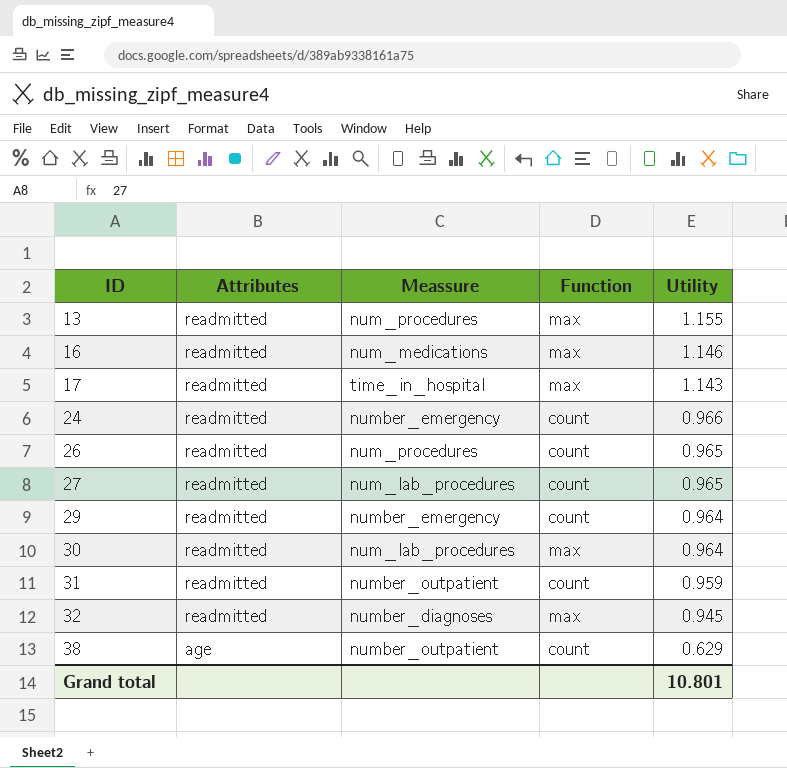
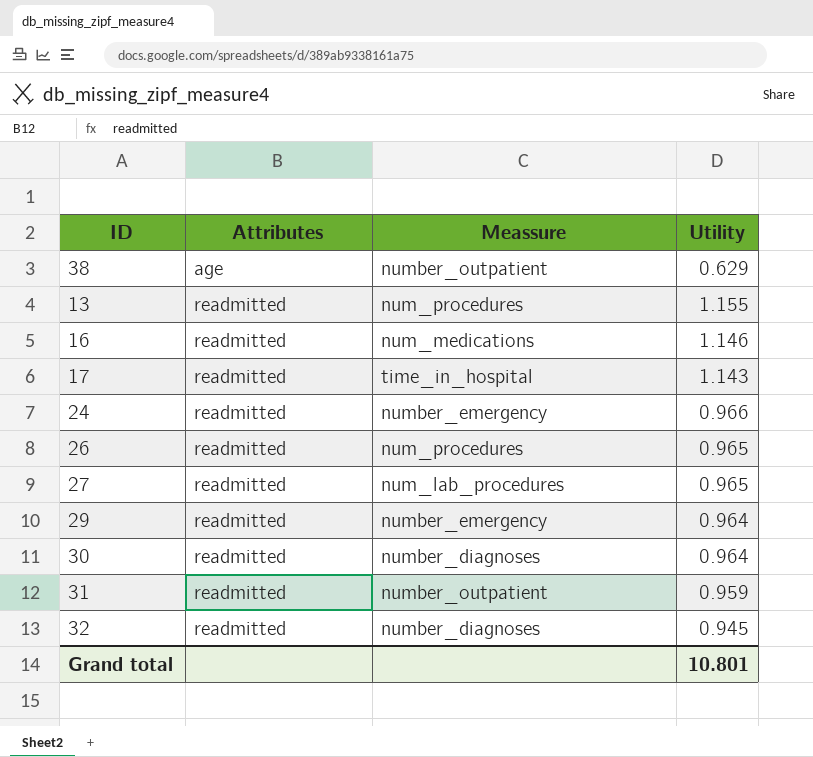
row order: ID ascending -> Attributes ascending
column Function | position: 4 -> none
30 | Meassure: num_lab_procedures -> number_diagnoses

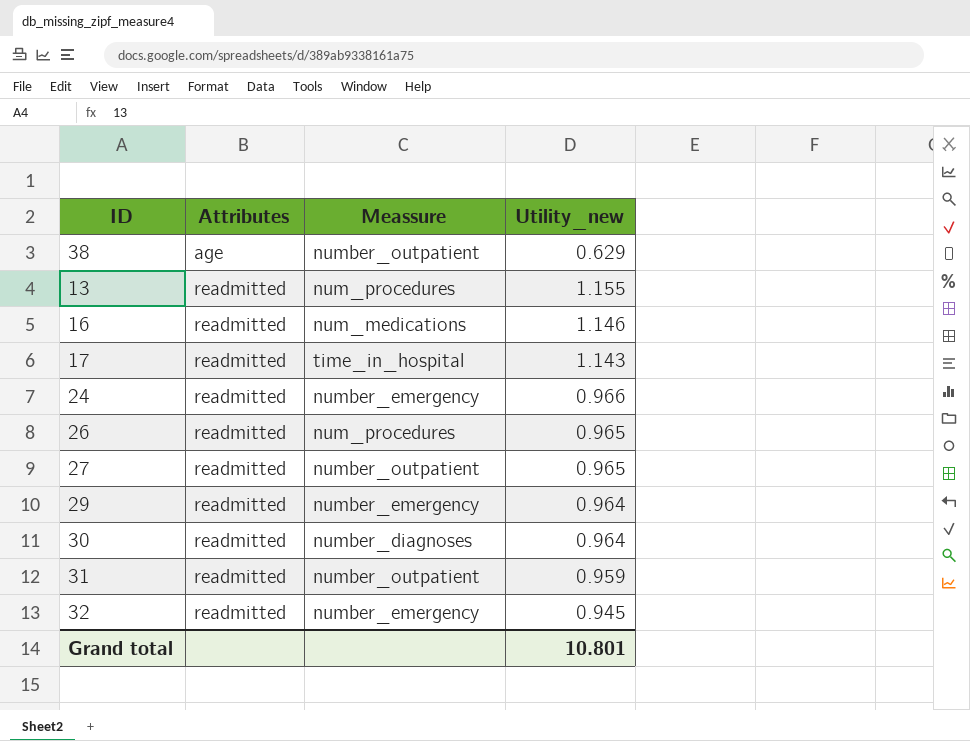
column name: Utility -> Utility_new
27 | Meassure: num_lab_procedures -> number_outpatient
32 | Meassure: number_diagnoses -> number_emergency

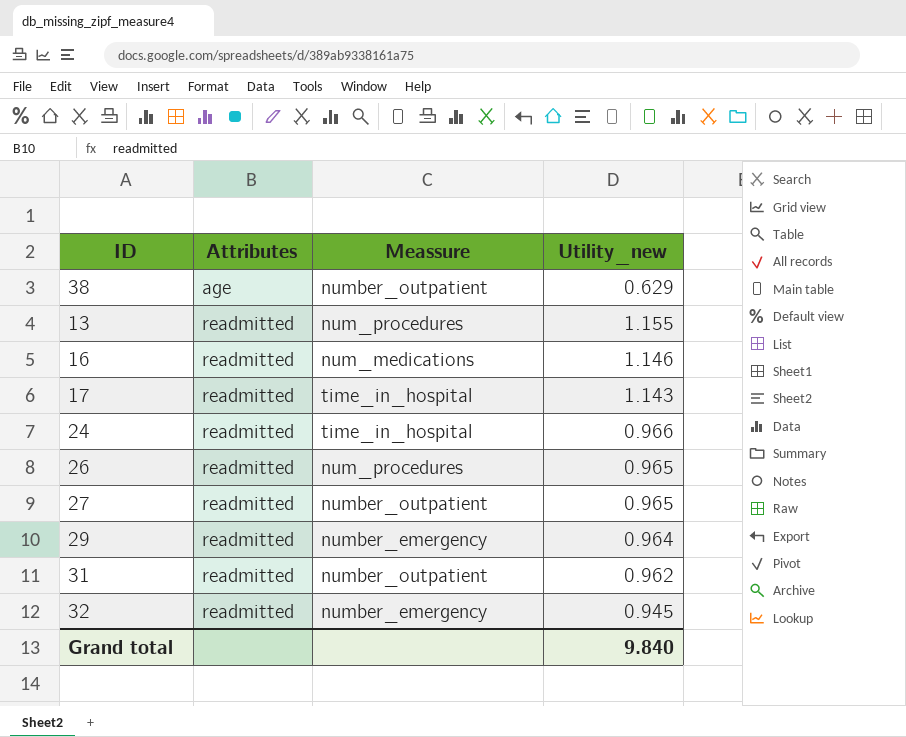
row 30: readmitted | number_diagnoses | 0.964 -> none
24 | Meassure: number_emergency -> time_in_hospital
31 | Utility_new: 0.959 -> 0.962
Grand total | Utility_new: 10.801 -> 9.840

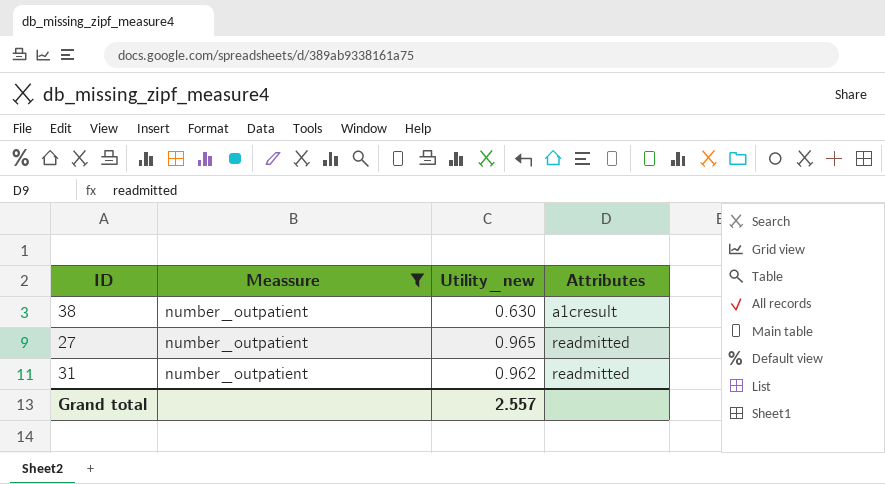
filter: none -> Meassure = number_outpatient
column Attributes | position: 2 -> 4
38 | Utility_new: 0.629 -> 0.630
38 | Attributes: age -> a1cresult
Grand total | Utility_new: 9.840 -> 2.557

